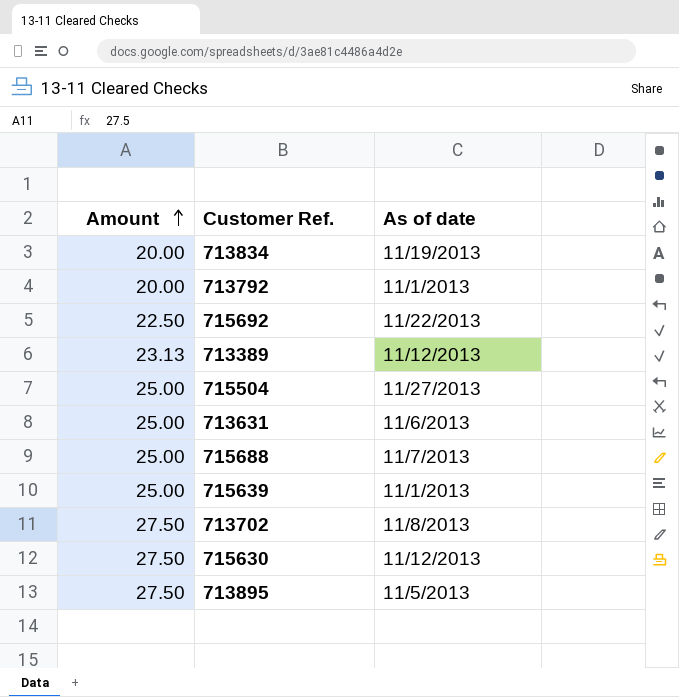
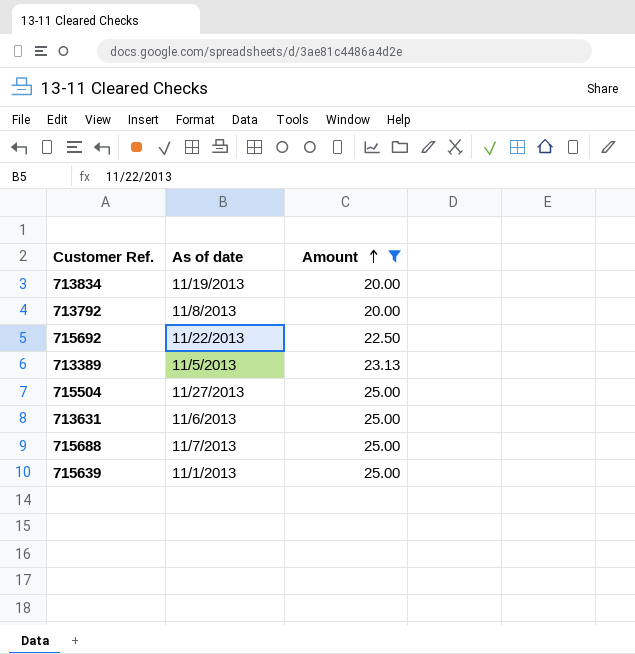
filter: none -> Amount != 27.50
column Amount | position: 1 -> 3
713792 | As of date: 11/1/2013 -> 11/8/2013
713389 | As of date: 11/12/2013 -> 11/5/2013

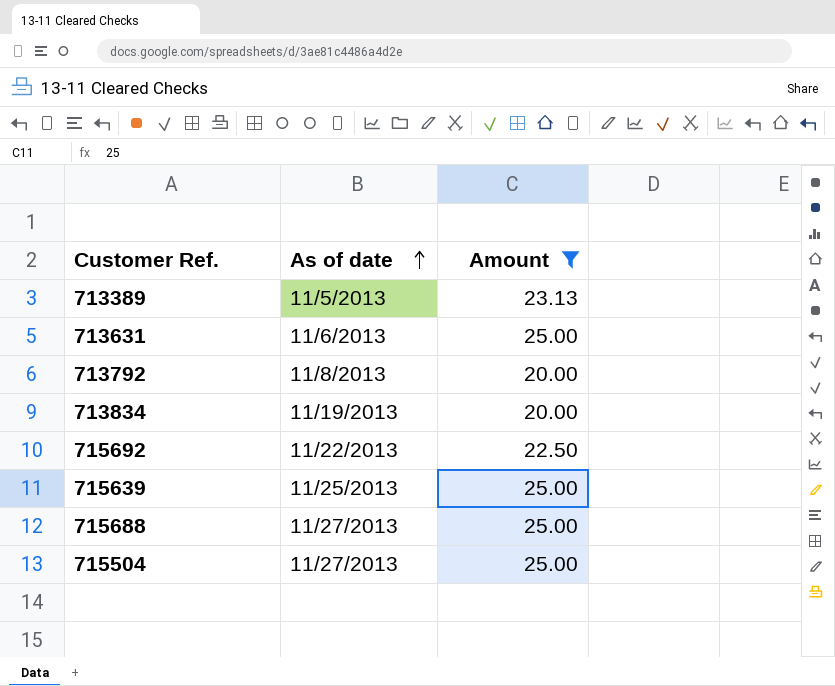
row order: Amount ascending -> As of date ascending
715639 | As of date: 11/1/2013 -> 11/25/2013
715688 | As of date: 11/7/2013 -> 11/27/2013

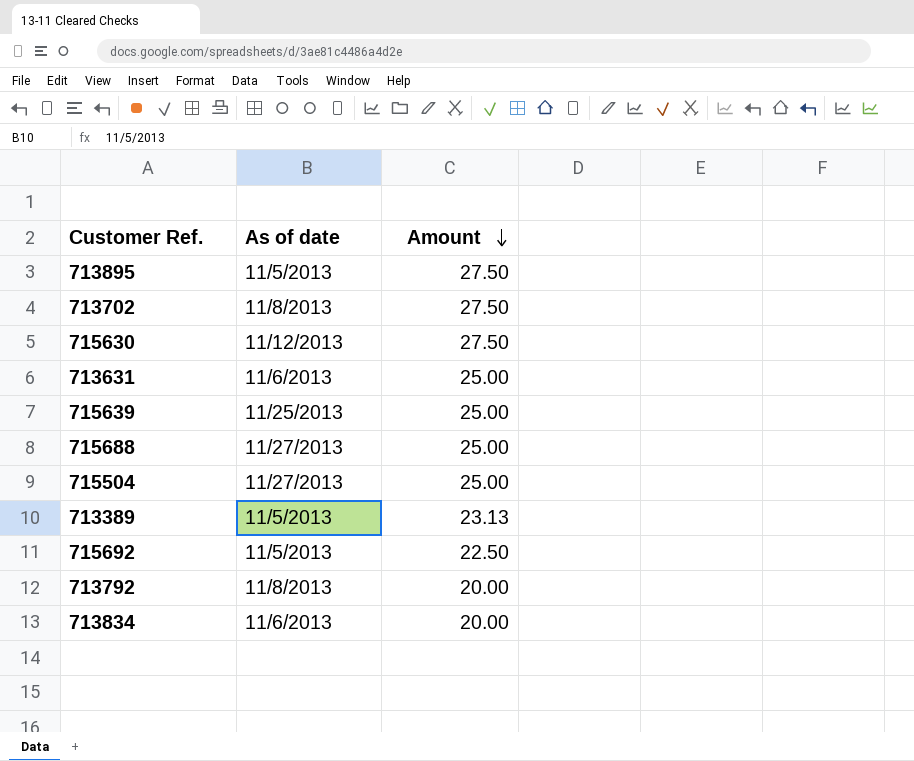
filter: Amount != 27.50 -> none
row order: As of date ascending -> Amount descending
715692 | As of date: 11/22/2013 -> 11/5/2013
713834 | As of date: 11/19/2013 -> 11/6/2013

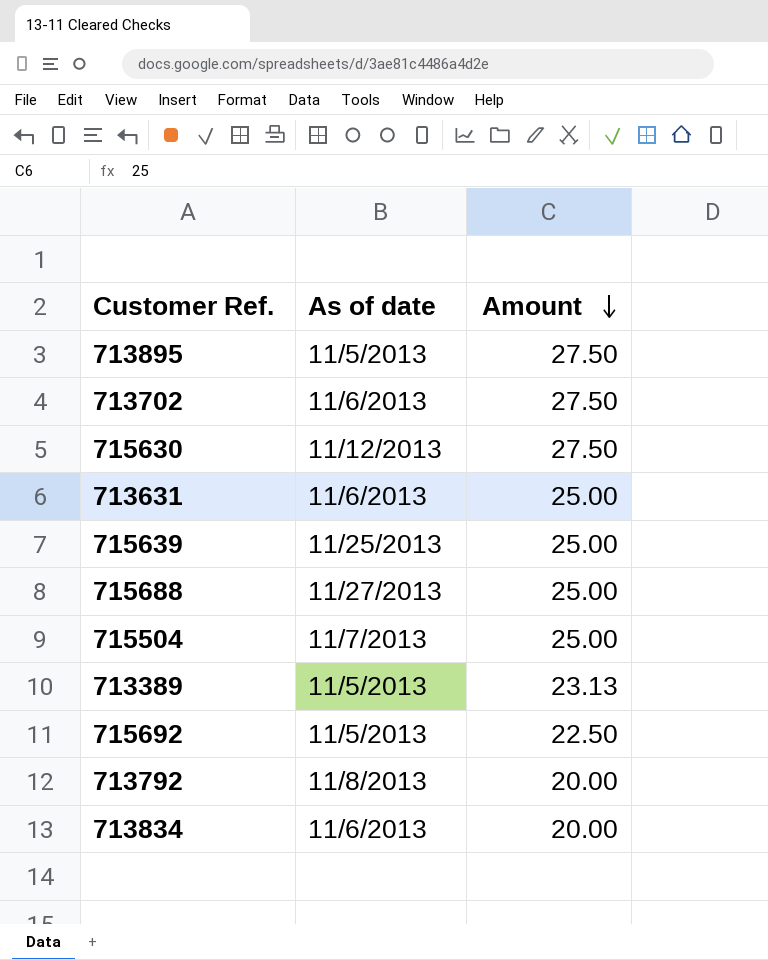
713702 | As of date: 11/8/2013 -> 11/6/2013
715504 | As of date: 11/27/2013 -> 11/7/2013

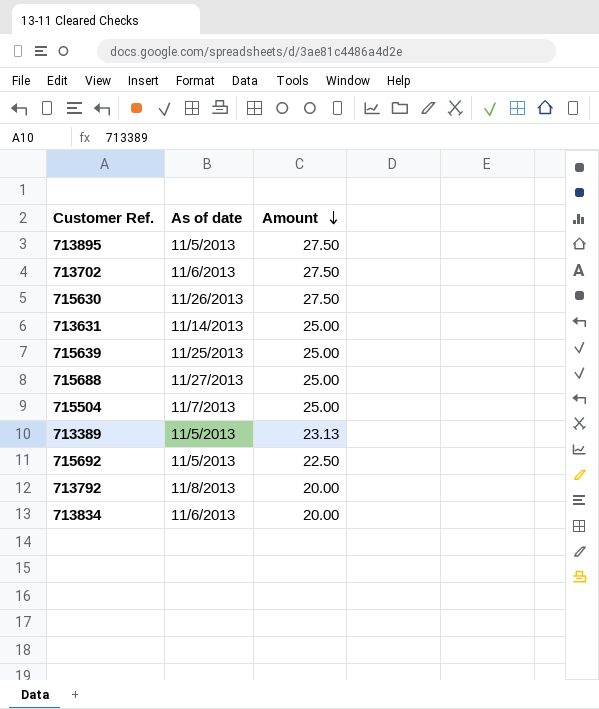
715630 | As of date: 11/12/2013 -> 11/26/2013
713631 | As of date: 11/6/2013 -> 11/14/2013

